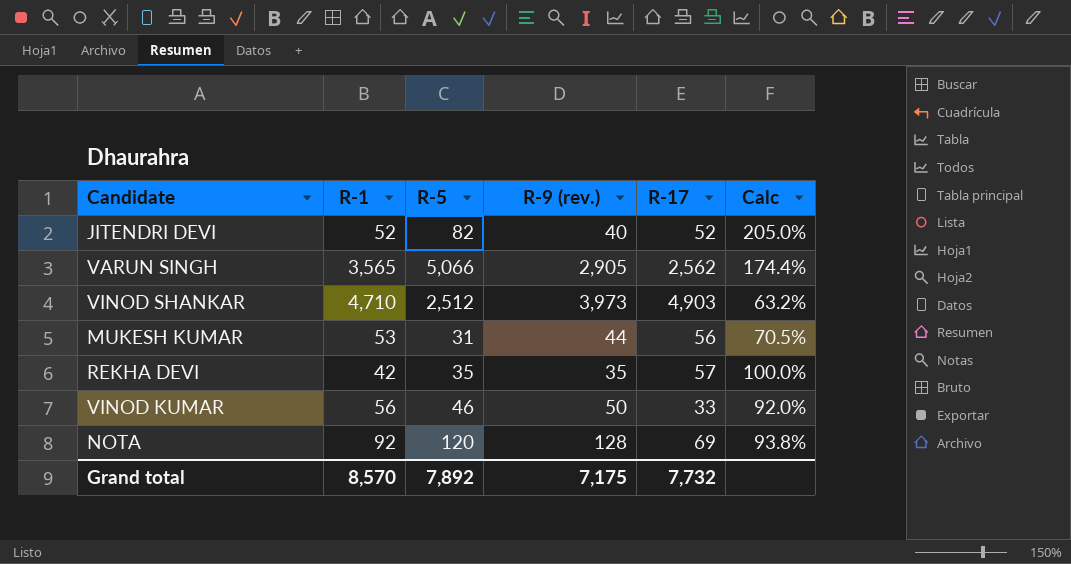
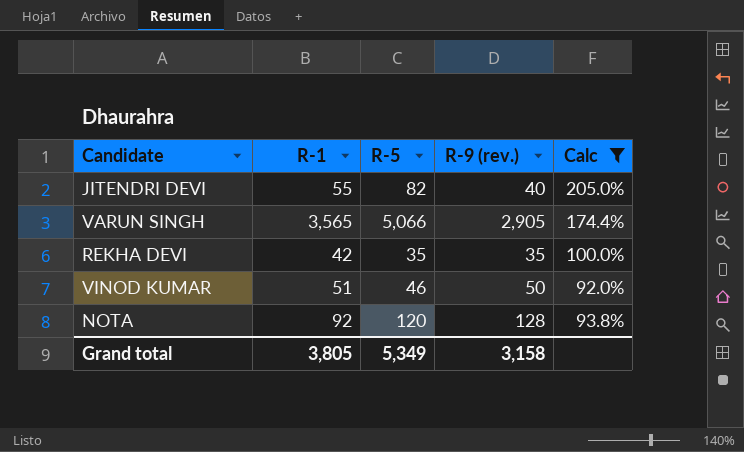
filter: none -> Calc >= 92.0%
column R-17 | position: 5 -> none
JITENDRI DEVI | R-1: 52 -> 55
VINOD KUMAR | R-1: 56 -> 51
Grand total | R-1: 8,570 -> 3,805
Grand total | R-5: 7,892 -> 5,349
Grand total | R-9 (rev.): 7,175 -> 3,158

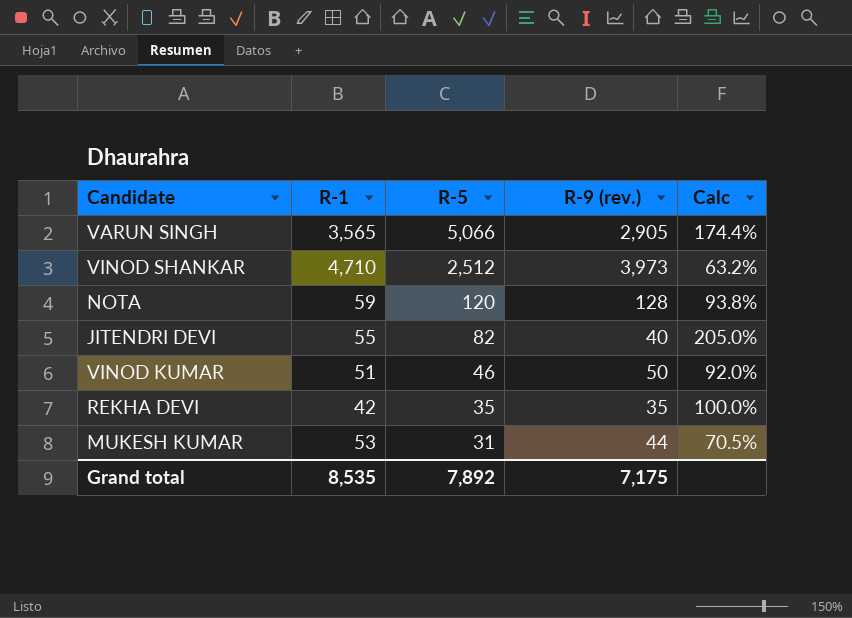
filter: Calc >= 92.0% -> none
row order: none -> R-5 descending
NOTA | R-1: 92 -> 59
Grand total | R-1: 3,805 -> 8,535
Grand total | R-5: 5,349 -> 7,892
Grand total | R-9 (rev.): 3,158 -> 7,175

